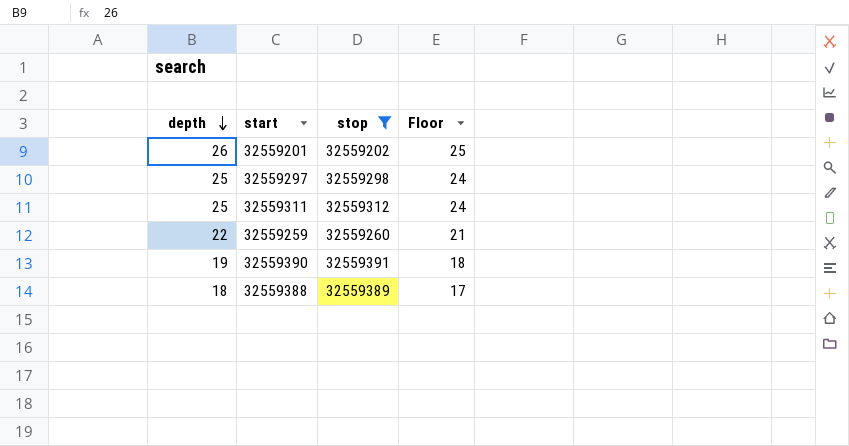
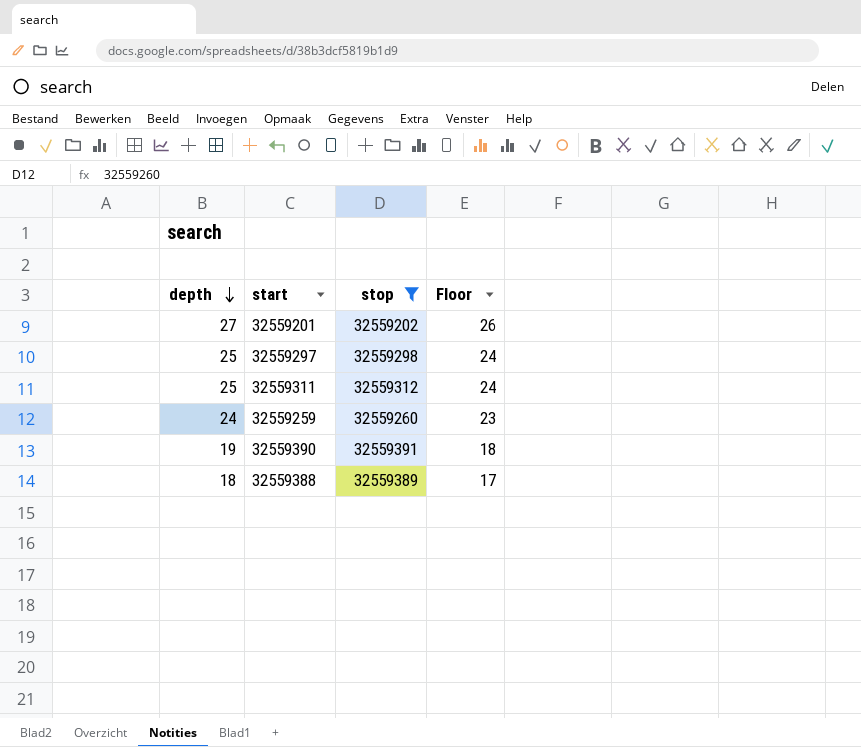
32559201 | depth: 26 -> 27
32559201 | Floor: 25 -> 26
32559259 | depth: 22 -> 24
32559259 | Floor: 21 -> 23

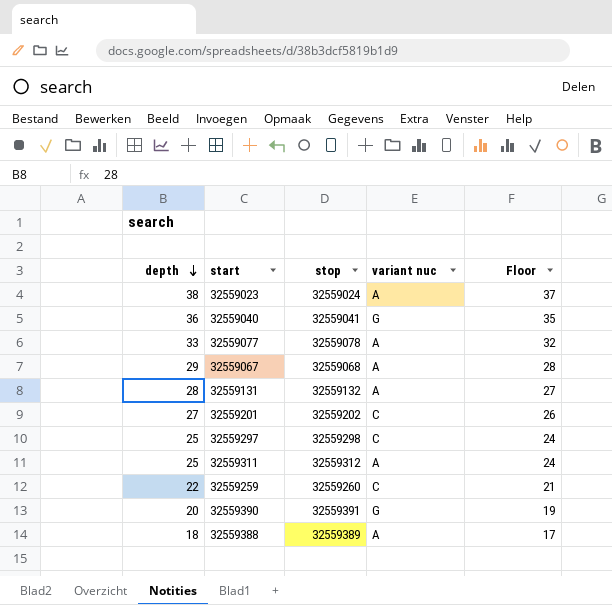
filter: stop >= 32559202 -> none
column variant nuc | position: none -> 4
32559259 | depth: 24 -> 22
32559259 | Floor: 23 -> 21
32559390 | depth: 19 -> 20
32559390 | Floor: 18 -> 19

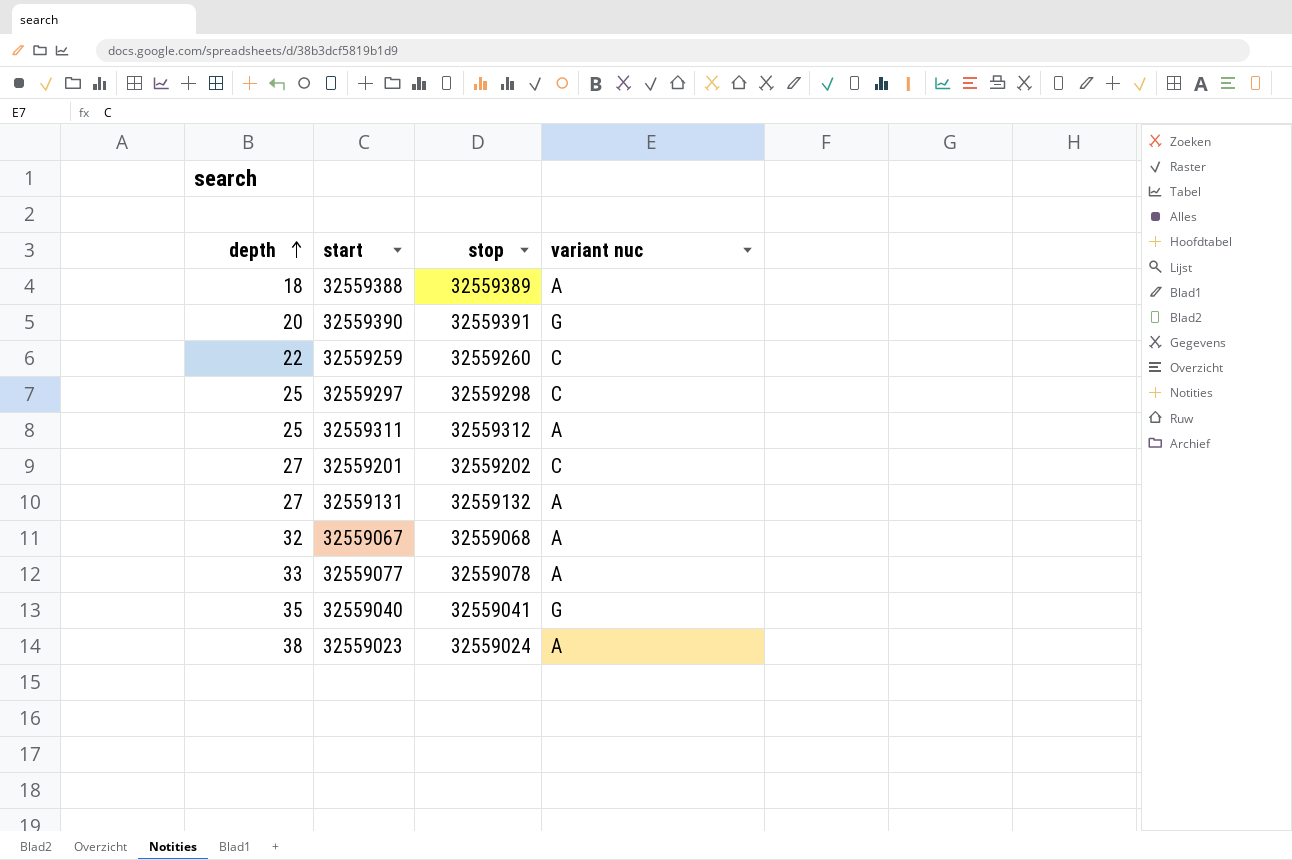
row order: depth descending -> depth ascending
column Floor | formula: [depth] - 1 -> none
32559131 | depth: 28 -> 27
32559067 | depth: 29 -> 32
32559040 | depth: 36 -> 35

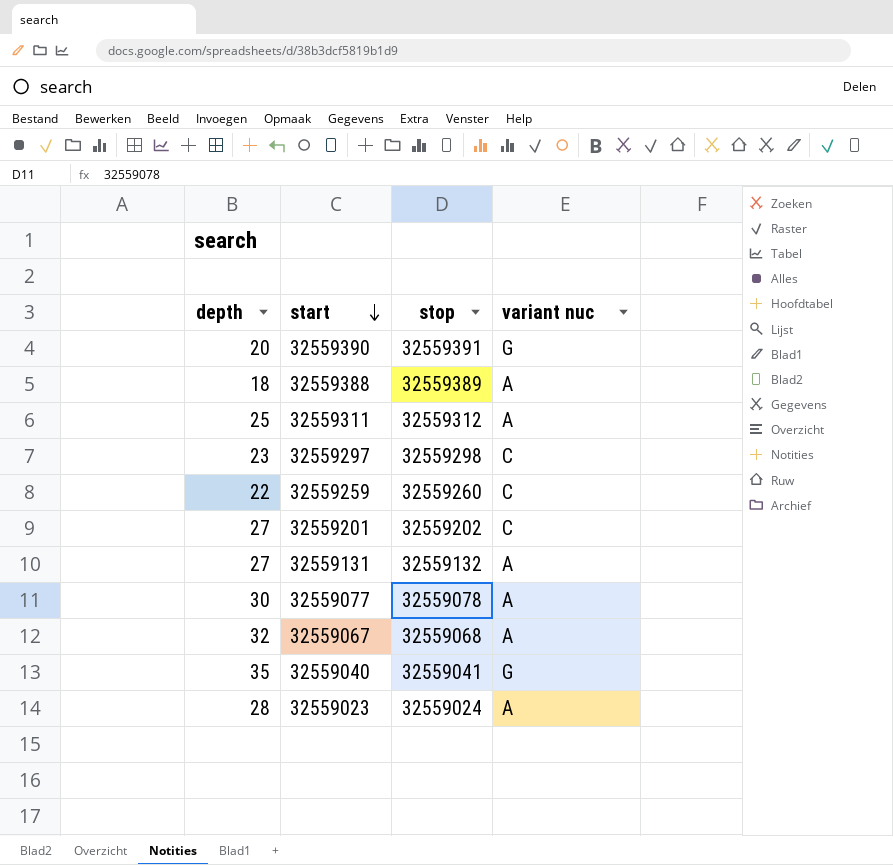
row order: depth ascending -> start descending
32559297 | depth: 25 -> 23
32559077 | depth: 33 -> 30
32559023 | depth: 38 -> 28

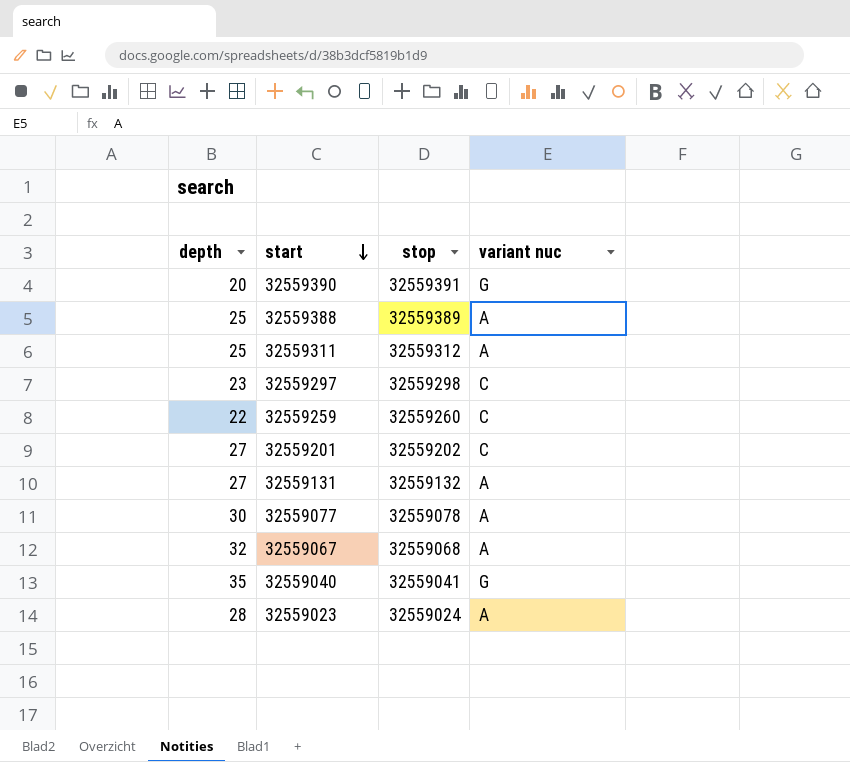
32559388 | depth: 18 -> 25

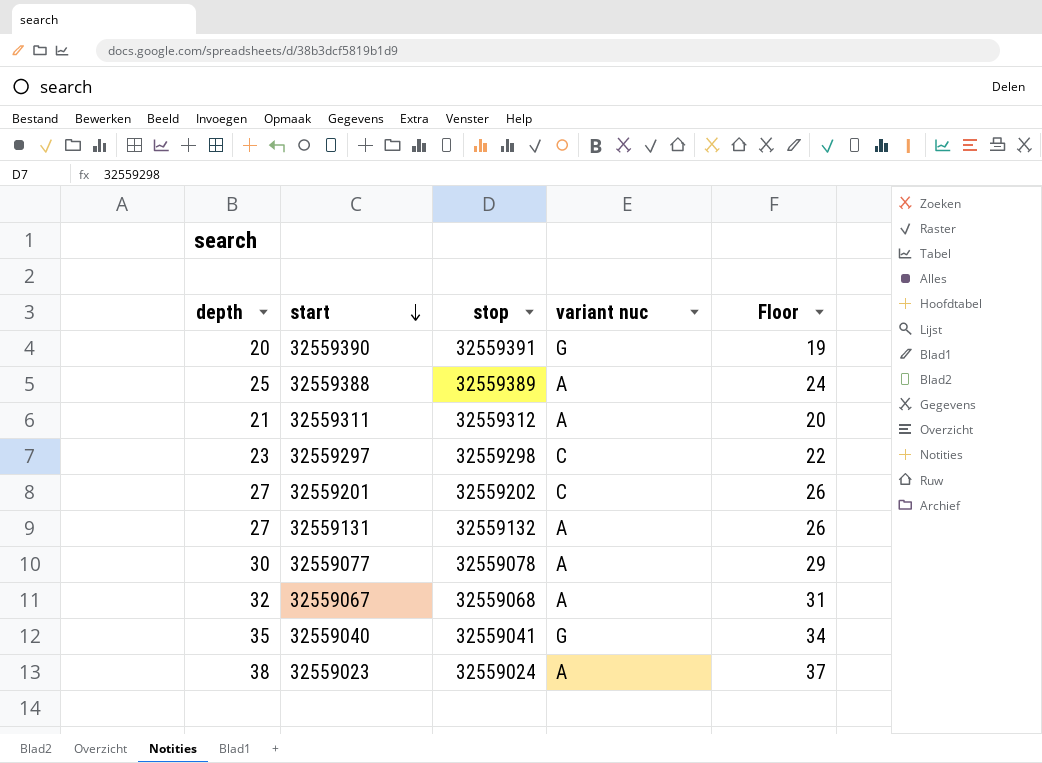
column Floor | formula: none -> [depth] - 1
row 32559259: 22 | 32559260 | C -> none
32559311 | depth: 25 -> 21
32559023 | depth: 28 -> 38

